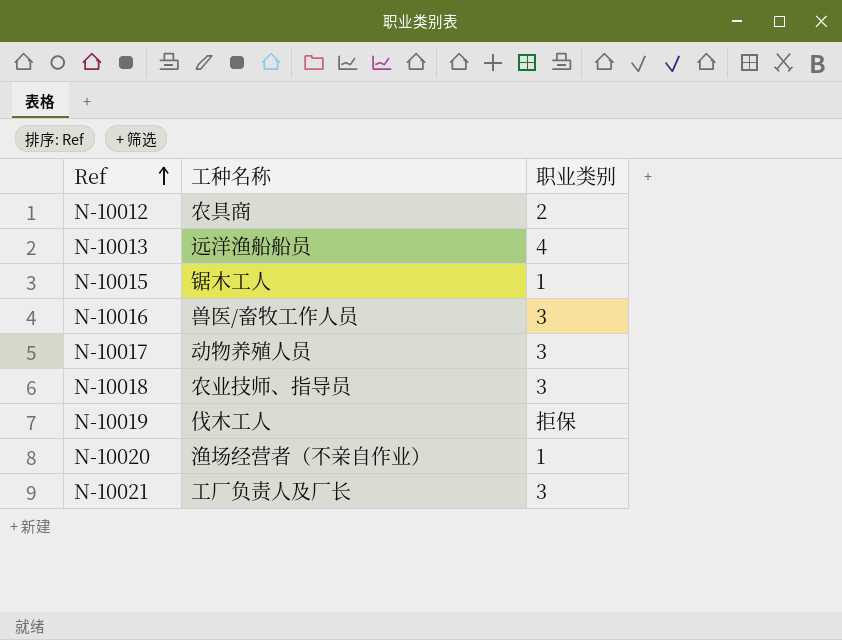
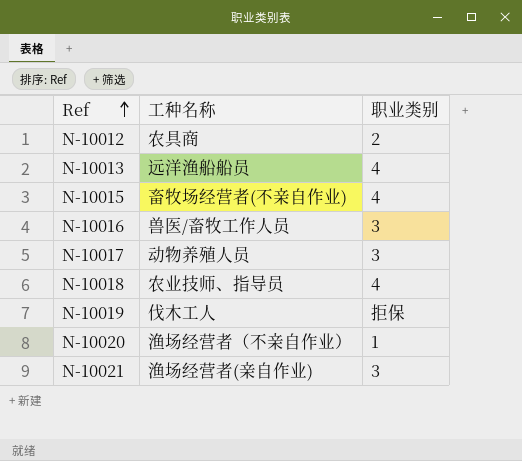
N-10015 | 工种名称: 锯木工人 -> 畜牧场经营者(不亲自作业)
N-10015 | 职业类别: 1 -> 4
N-10018 | 职业类别: 3 -> 4
N-10021 | 工种名称: 工厂负责人及厂长 -> 渔场经营者(亲自作业)

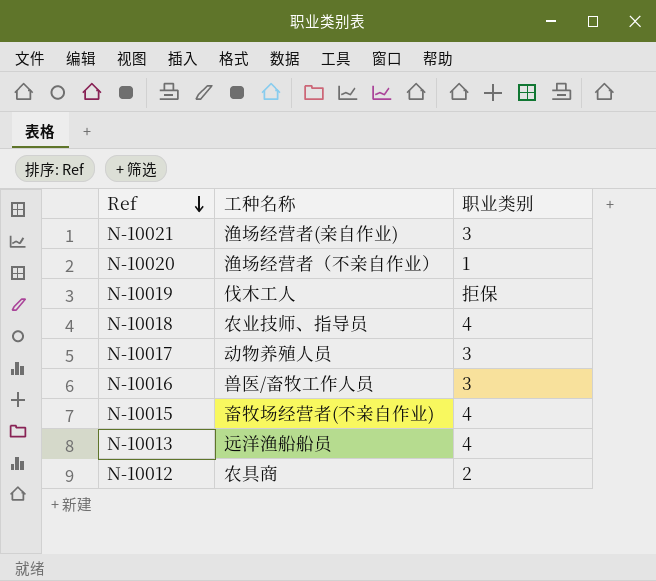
row order: Ref ascending -> Ref descending

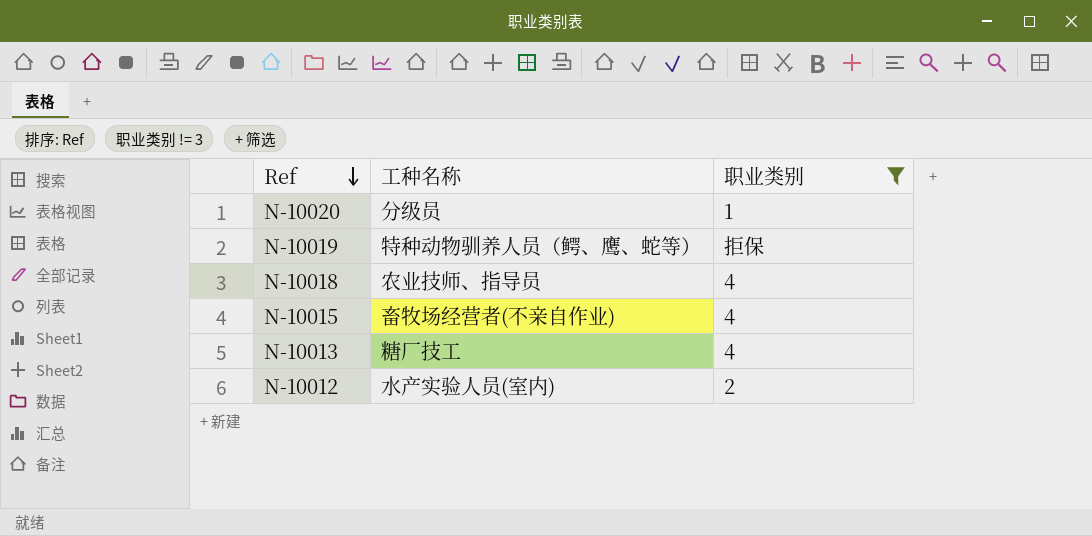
filter: none -> 职业类别 != 3
N-10020 | 工种名称: 渔场经营者（不亲自作业） -> 分级员
N-10019 | 工种名称: 伐木工人 -> 特种动物驯养人员（鳄、鹰、蛇等）
N-10013 | 工种名称: 远洋渔船船员 -> 糖厂技工
N-10012 | 工种名称: 农具商 -> 水产实验人员(室内)

